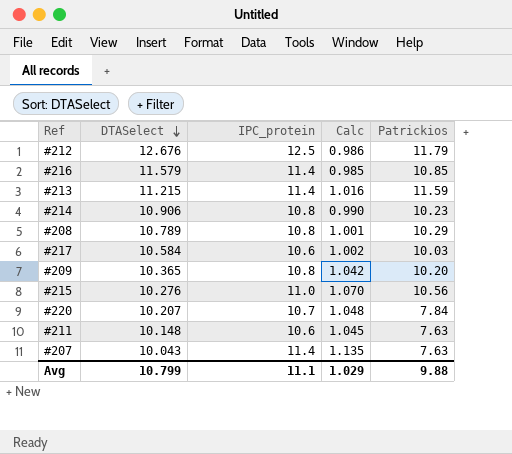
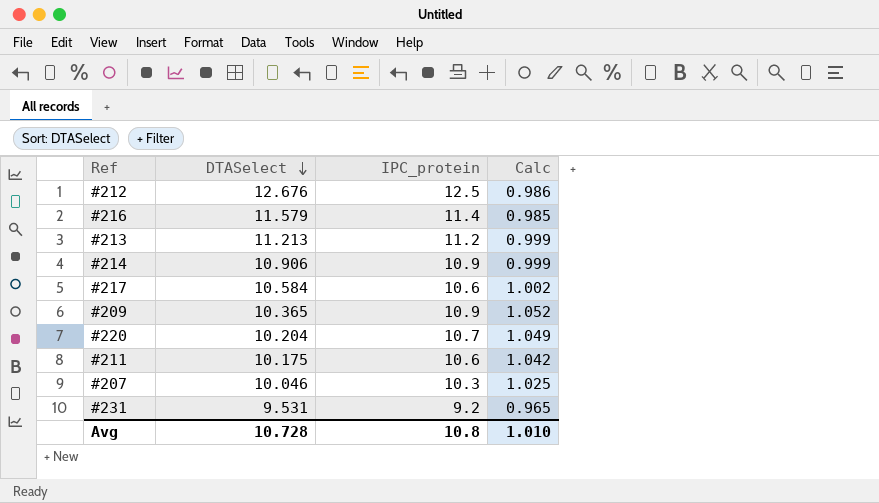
column Patrickios | position: 5 -> none
row #208: 10.789 | 10.8 | 1.001 | 10.29 -> none
row #215: 10.276 | 11.0 | 1.070 | 10.56 -> none
#213 | DTASelect: 11.215 -> 11.213
#213 | IPC_protein: 11.4 -> 11.2
#213 | Calc: 1.016 -> 0.999
#214 | IPC_protein: 10.8 -> 10.9
#214 | Calc: 0.990 -> 0.999
#209 | IPC_protein: 10.8 -> 10.9
#209 | Calc: 1.042 -> 1.052
#220 | DTASelect: 10.207 -> 10.204
#220 | Calc: 1.048 -> 1.049
#211 | DTASelect: 10.148 -> 10.175
#211 | Calc: 1.045 -> 1.042
#207 | DTASelect: 10.043 -> 10.046
#207 | IPC_protein: 11.4 -> 10.3
#207 | Calc: 1.135 -> 1.025
row #231: none -> 9.531 | 9.2 | 0.965
Avg | DTASelect: 10.799 -> 10.728
Avg | IPC_protein: 11.1 -> 10.8
Avg | Calc: 1.029 -> 1.010

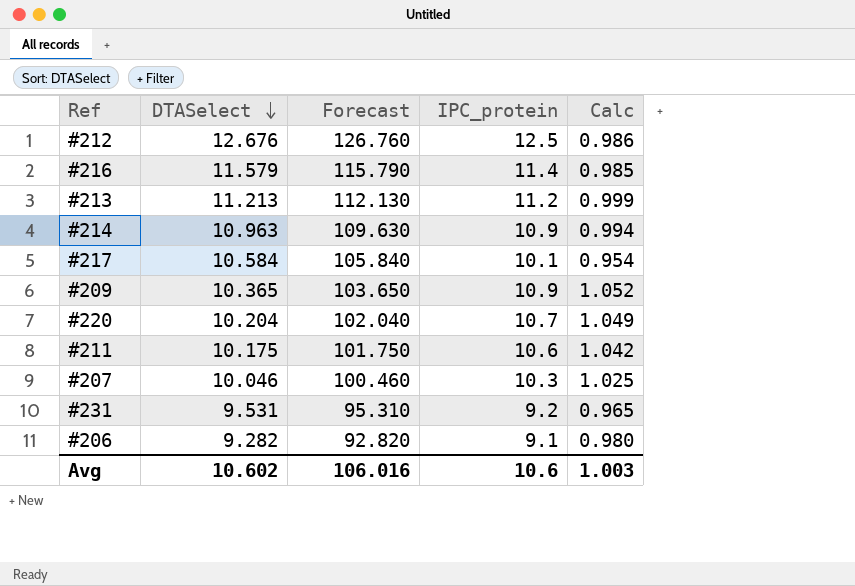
column Forecast | formula: none -> [DTASelect] * 10
#214 | DTASelect: 10.906 -> 10.963
#214 | Calc: 0.999 -> 0.994
#217 | IPC_protein: 10.6 -> 10.1
#217 | Calc: 1.002 -> 0.954
row #206: none -> 9.282 | 92.820 | 9.1 | 0.980
Avg | DTASelect: 10.728 -> 10.602
Avg | IPC_protein: 10.8 -> 10.6
Avg | Calc: 1.010 -> 1.003

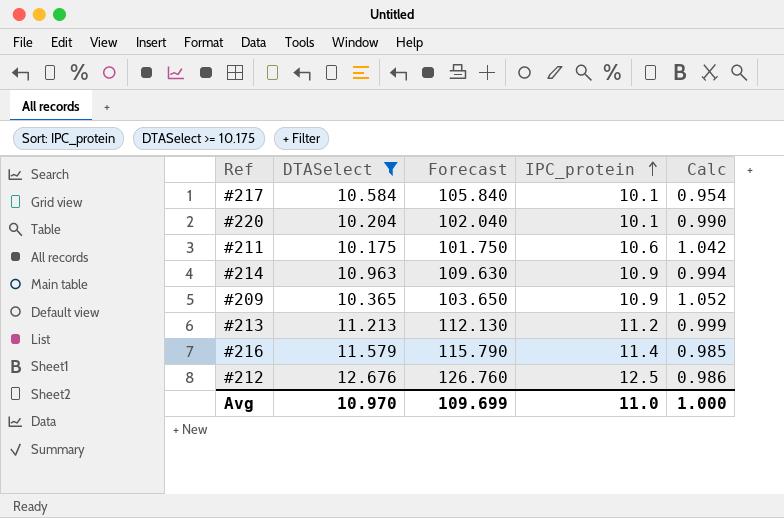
filter: none -> DTASelect >= 10.175
row order: DTASelect descending -> IPC_protein ascending
#220 | IPC_protein: 10.7 -> 10.1
#220 | Calc: 1.049 -> 0.990
Avg | DTASelect: 10.602 -> 10.970
Avg | Forecast: 106.016 -> 109.699
Avg | IPC_protein: 10.6 -> 11.0
Avg | Calc: 1.003 -> 1.000

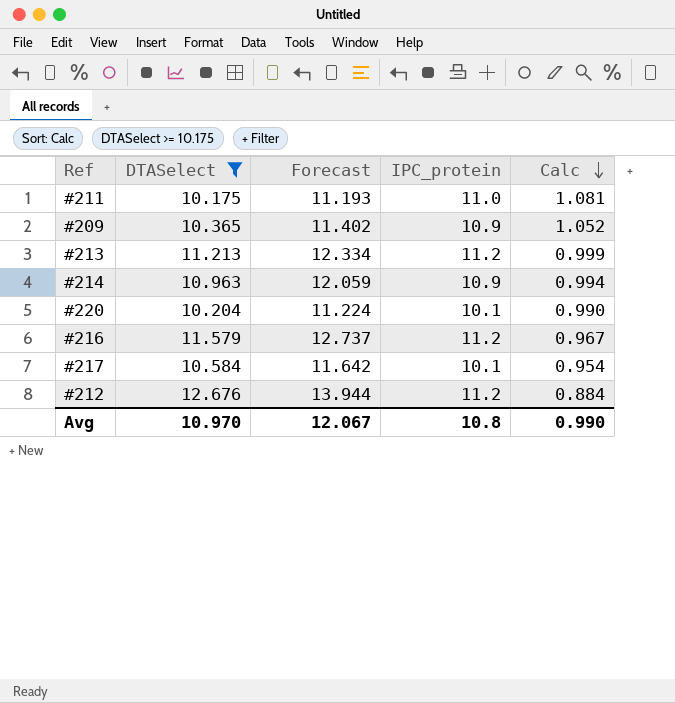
row order: IPC_protein ascending -> Calc descending
column Forecast | formula: [DTASelect] * 10 -> [DTASelect] * 1.1
#211 | IPC_protein: 10.6 -> 11.0
#211 | Calc: 1.042 -> 1.081
#216 | IPC_protein: 11.4 -> 11.2
#216 | Calc: 0.985 -> 0.967
#212 | IPC_protein: 12.5 -> 11.2
#212 | Calc: 0.986 -> 0.884
Avg | Forecast: 109.699 -> 12.067
Avg | IPC_protein: 11.0 -> 10.8
Avg | Calc: 1.000 -> 0.990

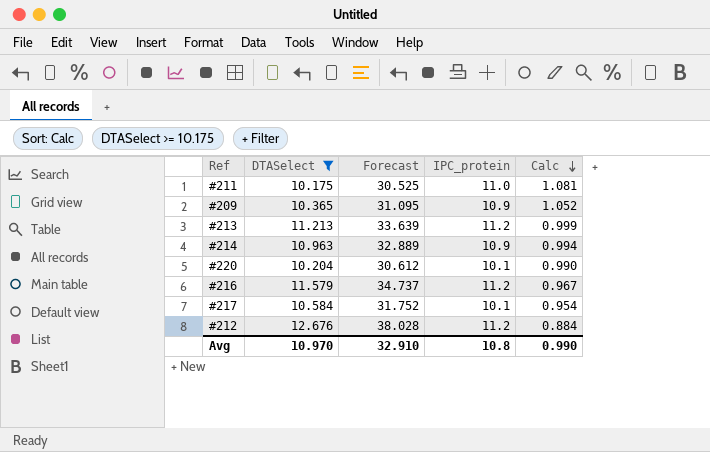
column Forecast | formula: [DTASelect] * 1.1 -> [DTASelect] * 3
Avg | Forecast: 12.067 -> 32.910

